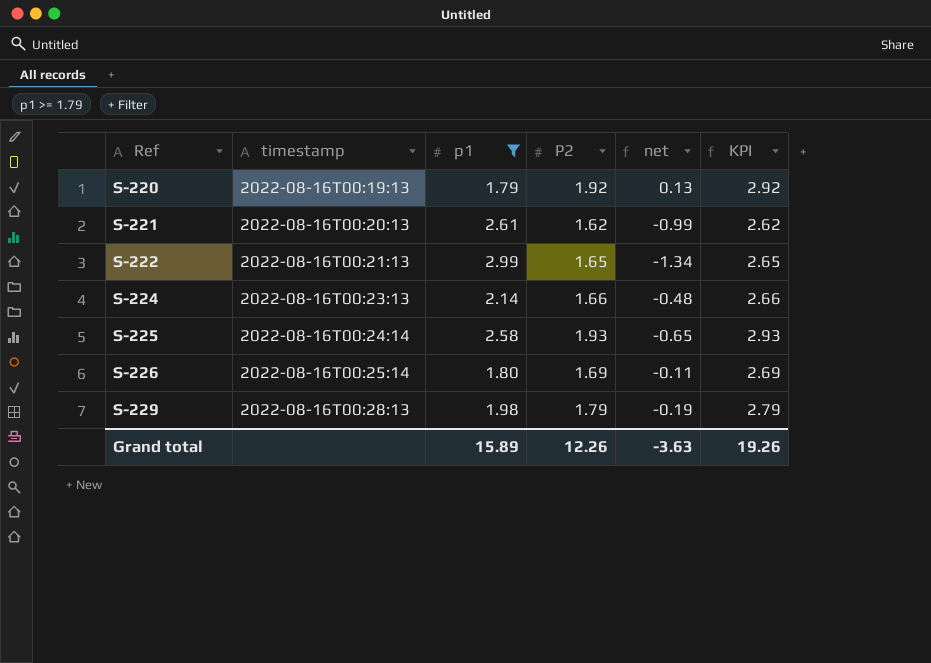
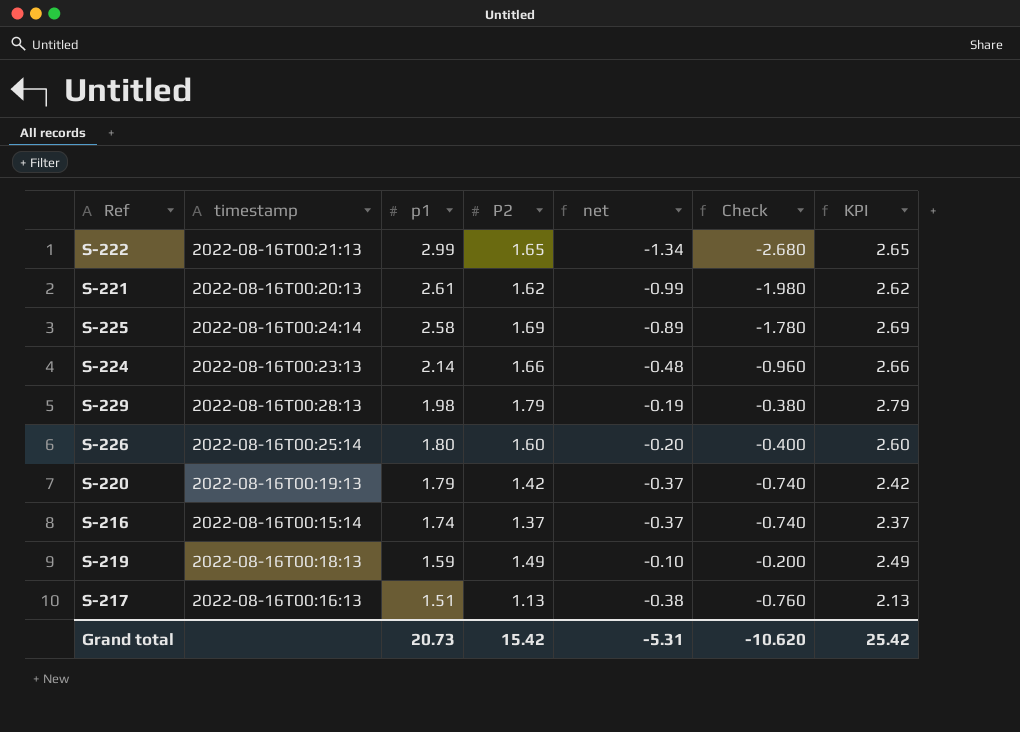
filter: p1 >= 1.79 -> none
row order: Ref ascending -> p1 descending
column Check | formula: none -> [net] * 2
S-225 | P2: 1.93 -> 1.69
S-225 | net: -0.65 -> -0.89
S-225 | KPI: 2.93 -> 2.69
S-226 | P2: 1.69 -> 1.60
S-226 | net: -0.11 -> -0.20
S-226 | KPI: 2.69 -> 2.60
S-220 | P2: 1.92 -> 1.42
S-220 | net: 0.13 -> -0.37
S-220 | KPI: 2.92 -> 2.42
Grand total | p1: 15.89 -> 20.73
Grand total | P2: 12.26 -> 15.42
Grand total | net: -3.63 -> -5.31
Grand total | KPI: 19.26 -> 25.42

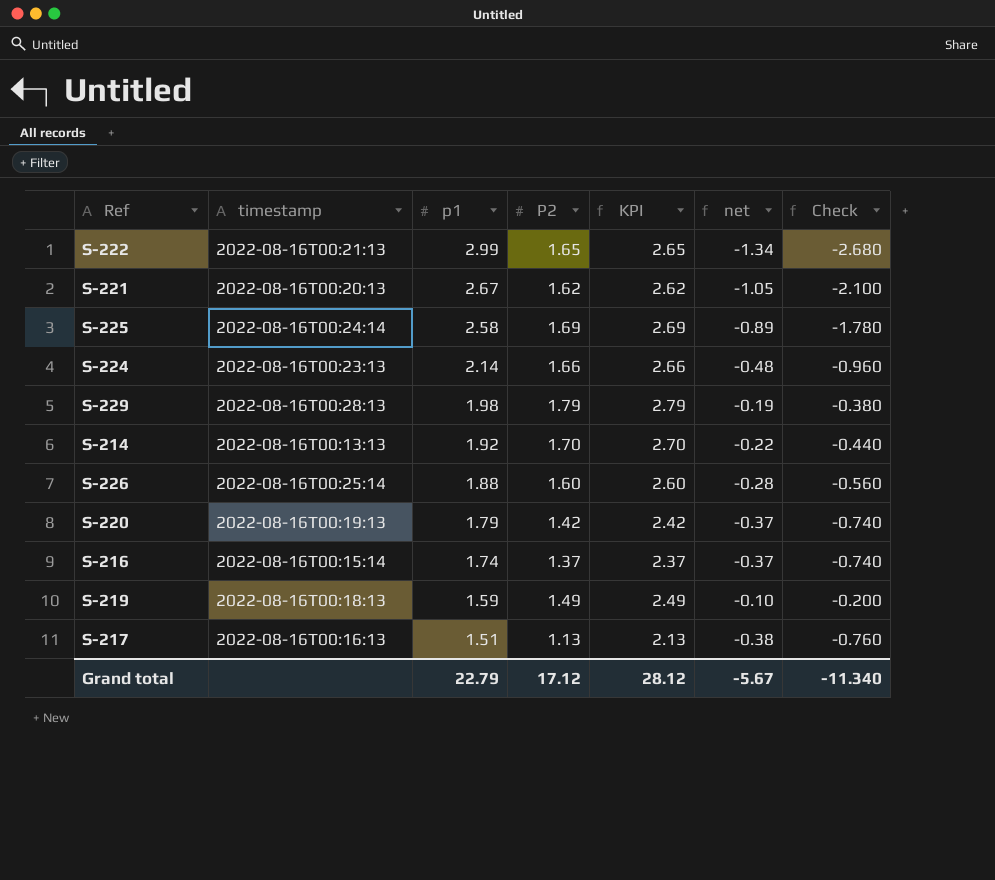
column KPI | position: 7 -> 5
S-221 | p1: 2.61 -> 2.67
S-221 | net: -0.99 -> -1.05
S-221 | Check: -1.980 -> -2.100
row S-214: none -> 2022-08-16T00:13:13 | 1.92 | 1.70 | 2.70 | -0.22 | -0.440
S-226 | p1: 1.80 -> 1.88
S-226 | net: -0.20 -> -0.28
S-226 | Check: -0.400 -> -0.560
Grand total | p1: 20.73 -> 22.79
Grand total | P2: 15.42 -> 17.12
Grand total | KPI: 25.42 -> 28.12
Grand total | net: -5.31 -> -5.67
Grand total | Check: -10.620 -> -11.340

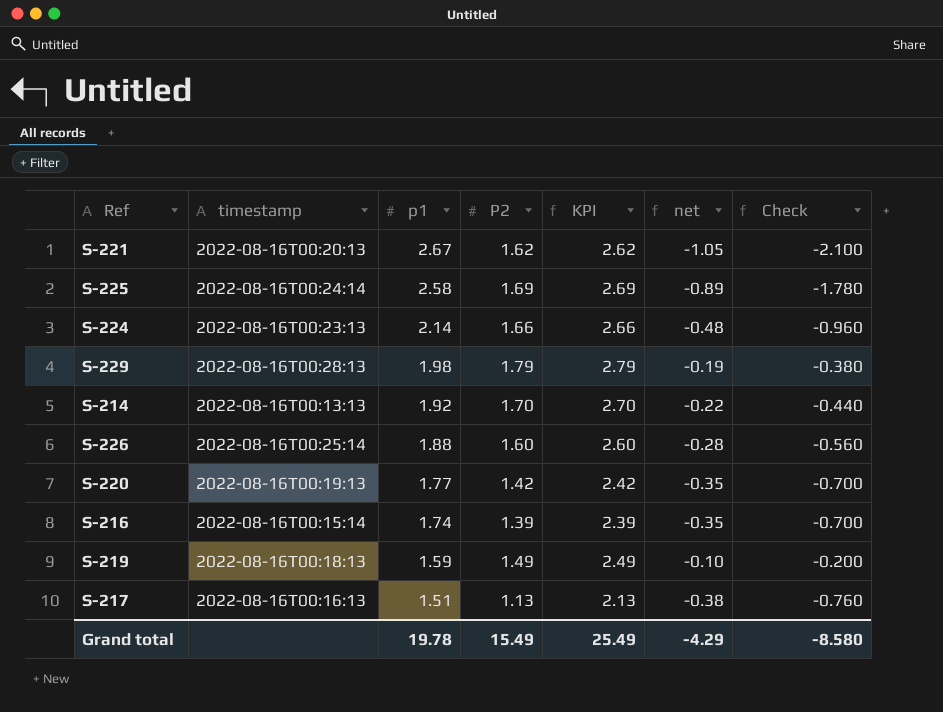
row S-222: 2022-08-16T00:21:13 | 2.99 | 1.65 | 2.65 | -1.34 | -2.680 -> none
S-220 | p1: 1.79 -> 1.77
S-220 | net: -0.37 -> -0.35
S-220 | Check: -0.740 -> -0.700
S-216 | P2: 1.37 -> 1.39
S-216 | KPI: 2.37 -> 2.39
S-216 | net: -0.37 -> -0.35
S-216 | Check: -0.740 -> -0.700
Grand total | p1: 22.79 -> 19.78
Grand total | P2: 17.12 -> 15.49
Grand total | KPI: 28.12 -> 25.49
Grand total | net: -5.67 -> -4.29
Grand total | Check: -11.340 -> -8.580

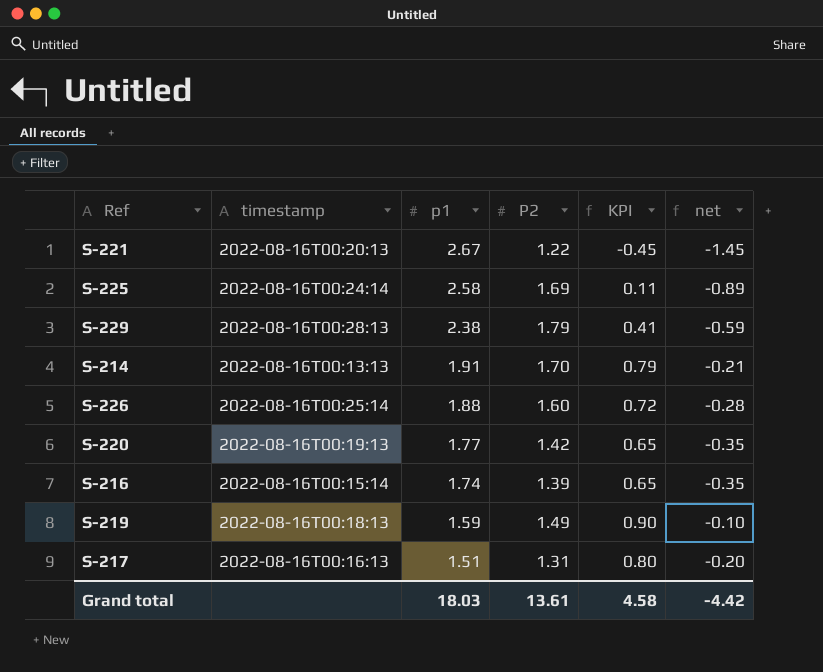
column Check | formula: [net] * 2 -> none
column KPI | formula: [P2] + 1 -> [net] + 1
row S-224: 2022-08-16T00:23:13 | 2.14 | 1.66 | 2.66 | -0.48 | -0.960 -> none
S-221 | P2: 1.62 -> 1.22
S-221 | net: -1.05 -> -1.45
S-229 | p1: 1.98 -> 2.38
S-229 | net: -0.19 -> -0.59
S-214 | p1: 1.92 -> 1.91
S-214 | net: -0.22 -> -0.21
S-217 | P2: 1.13 -> 1.31
S-217 | net: -0.38 -> -0.20
Grand total | p1: 19.78 -> 18.03
Grand total | P2: 15.49 -> 13.61
Grand total | KPI: 25.49 -> 4.58
Grand total | net: -4.29 -> -4.42

